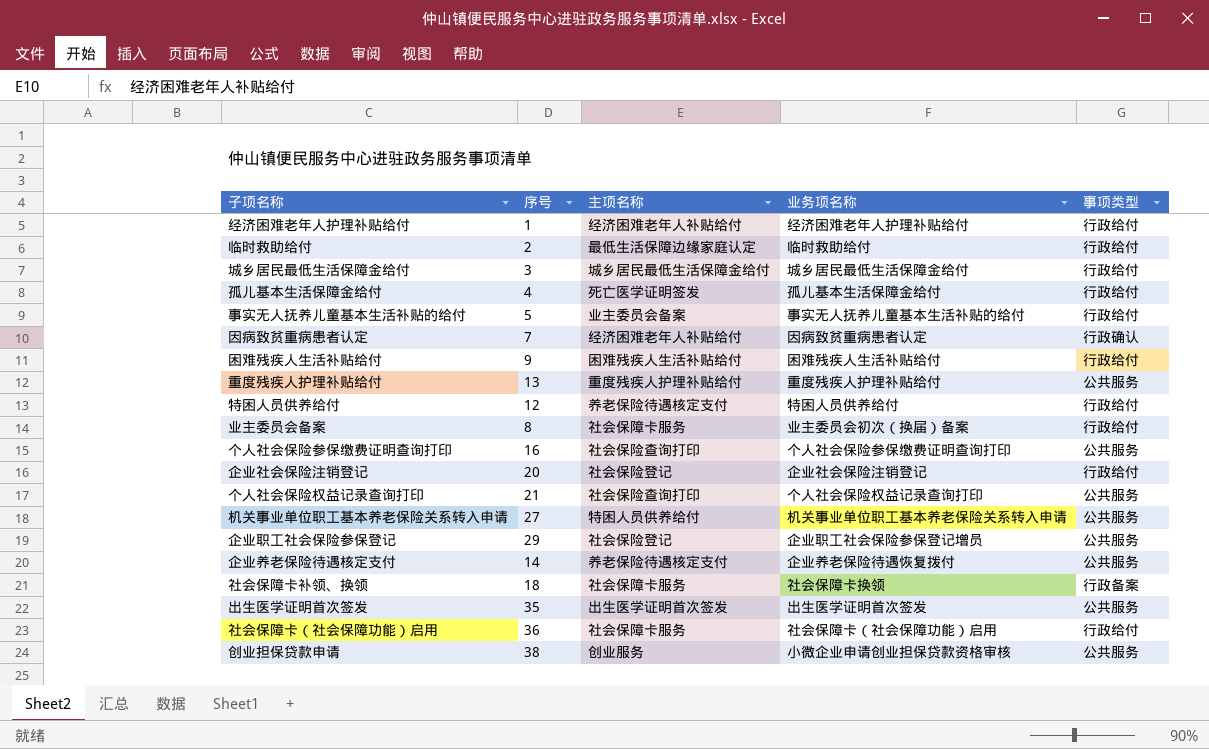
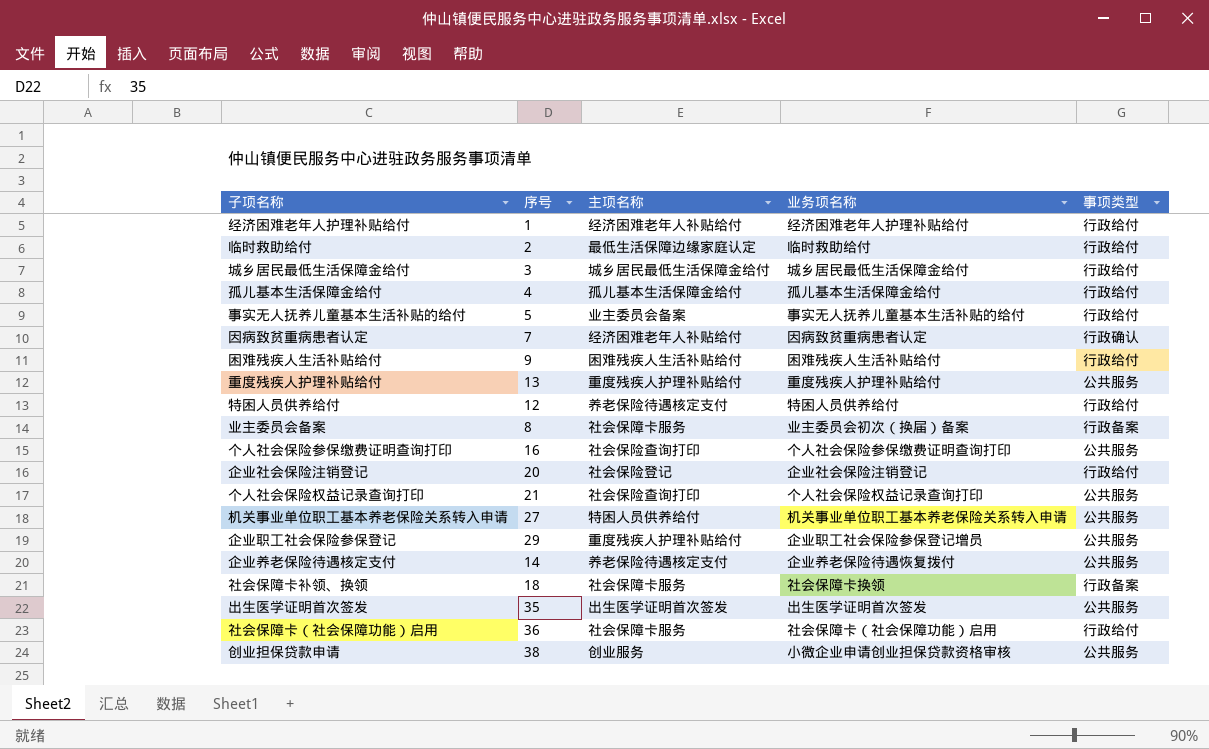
孤儿基本生活保障金给付 | 主项名称: 死亡医学证明签发 -> 孤儿基本生活保障金给付
业主委员会备案 | 事项类型: 行政给付 -> 行政备案
企业职工社会保险参保登记 | 主项名称: 社会保险登记 -> 重度残疾人护理补贴给付

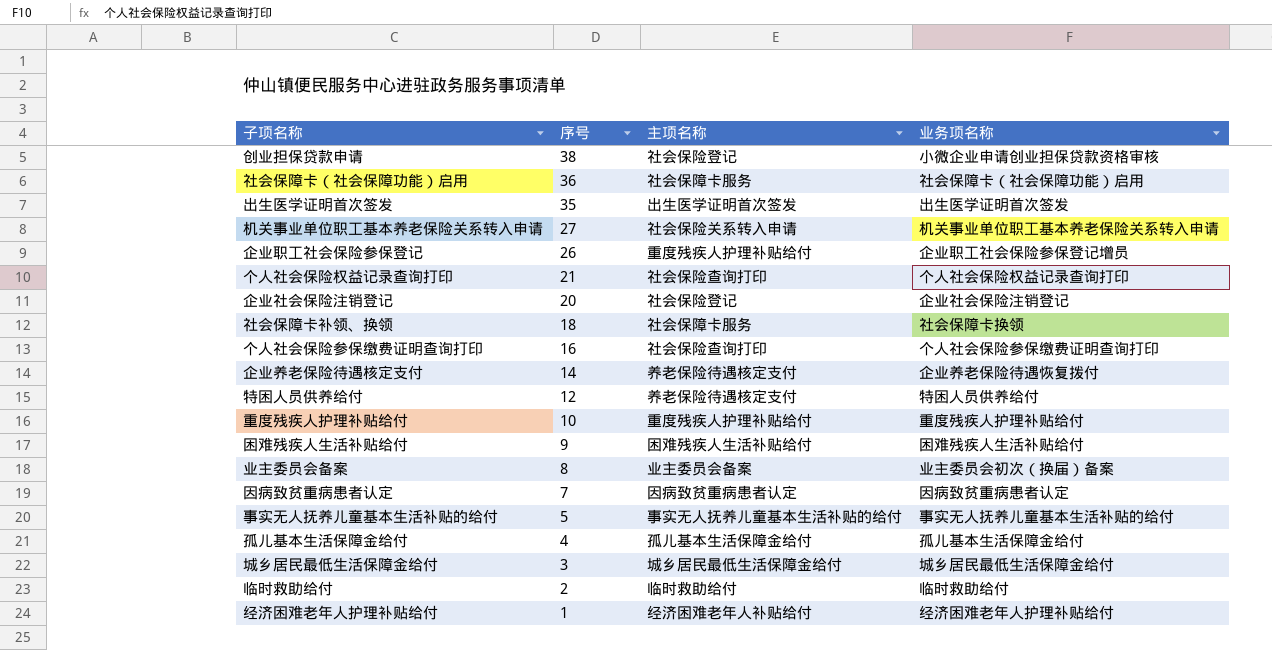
row order: none -> 序号 descending
column 事项类型 | position: 5 -> none
创业担保贷款申请 | 主项名称: 创业服务 -> 社会保险登记
机关事业单位职工基本养老保险关系转入申请 | 主项名称: 特困人员供养给付 -> 社会保险关系转入申请
企业职工社会保险参保登记 | 序号: 29 -> 26
重度残疾人护理补贴给付 | 序号: 13 -> 10
业主委员会备案 | 主项名称: 社会保障卡服务 -> 业主委员会备案
因病致贫重病患者认定 | 主项名称: 经济困难老年人补贴给付 -> 因病致贫重病患者认定
事实无人抚养儿童基本生活补贴的给付 | 主项名称: 业主委员会备案 -> 事实无人抚养儿童基本生活补贴的给付
临时救助给付 | 主项名称: 最低生活保障边缘家庭认定 -> 临时救助给付

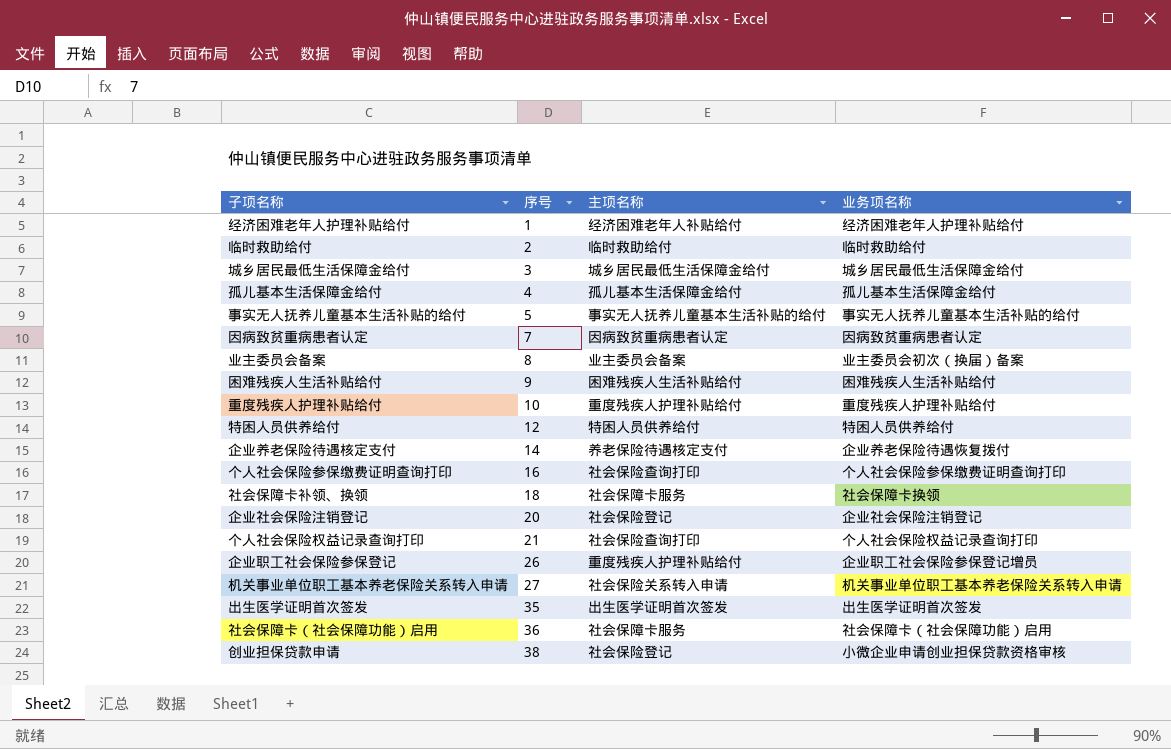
row order: 序号 descending -> 序号 ascending
特困人员供养给付 | 主项名称: 养老保险待遇核定支付 -> 特困人员供养给付

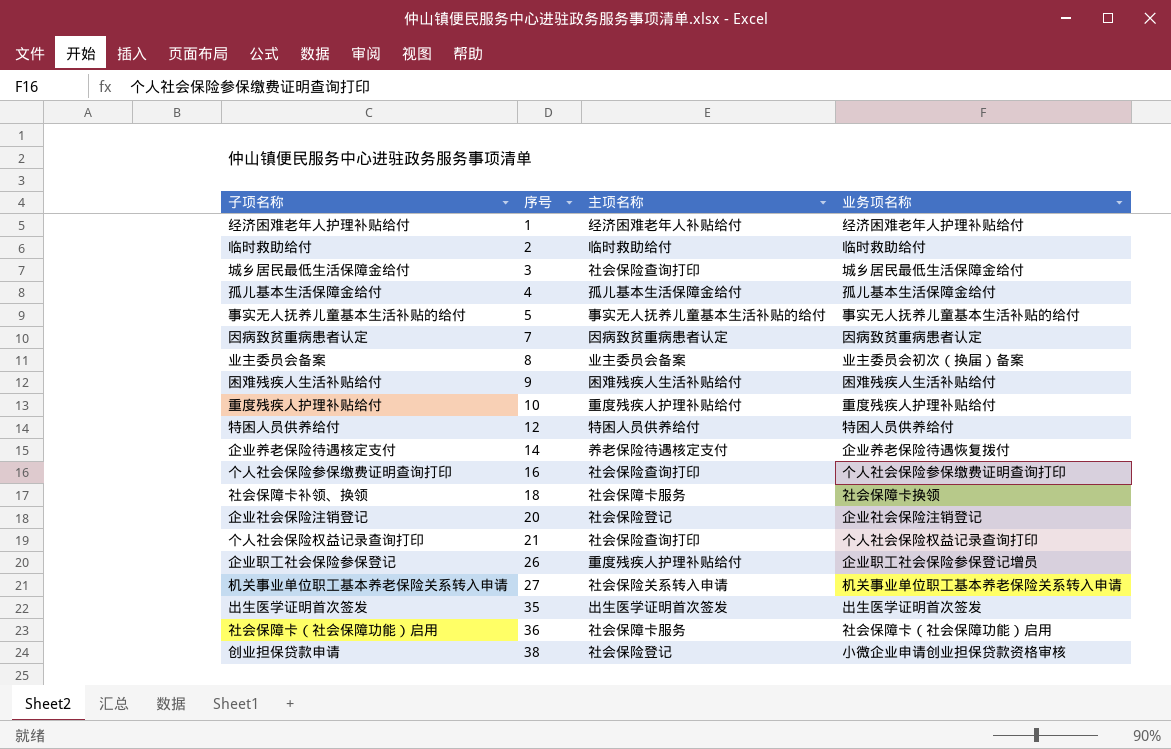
城乡居民最低生活保障金给付 | 主项名称: 城乡居民最低生活保障金给付 -> 社会保险查询打印

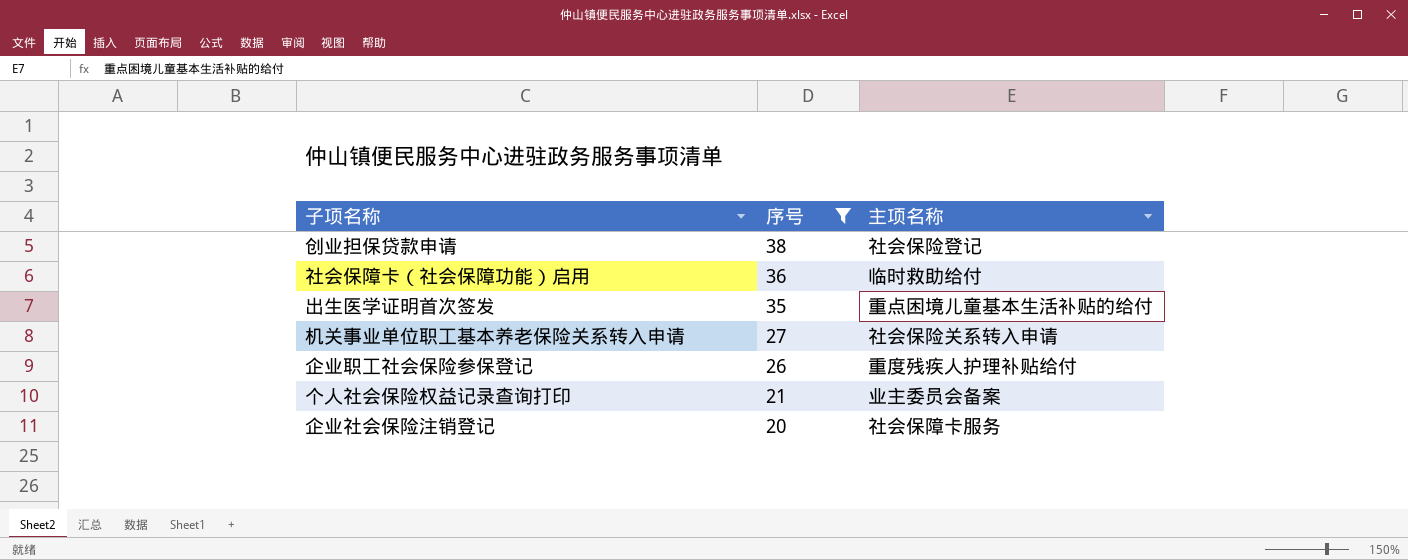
filter: none -> 序号 >= 20
row order: 序号 ascending -> 序号 descending
column 业务项名称 | position: 4 -> none
社会保障卡（社会保障功能）启用 | 主项名称: 社会保障卡服务 -> 临时救助给付
出生医学证明首次签发 | 主项名称: 出生医学证明首次签发 -> 重点困境儿童基本生活补贴的给付
个人社会保险权益记录查询打印 | 主项名称: 社会保险查询打印 -> 业主委员会备案
企业社会保险注销登记 | 主项名称: 社会保险登记 -> 社会保障卡服务

